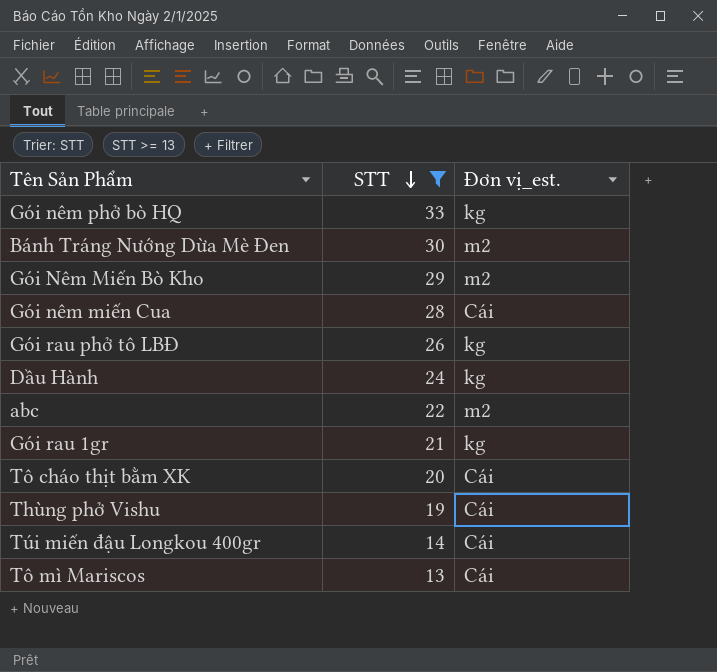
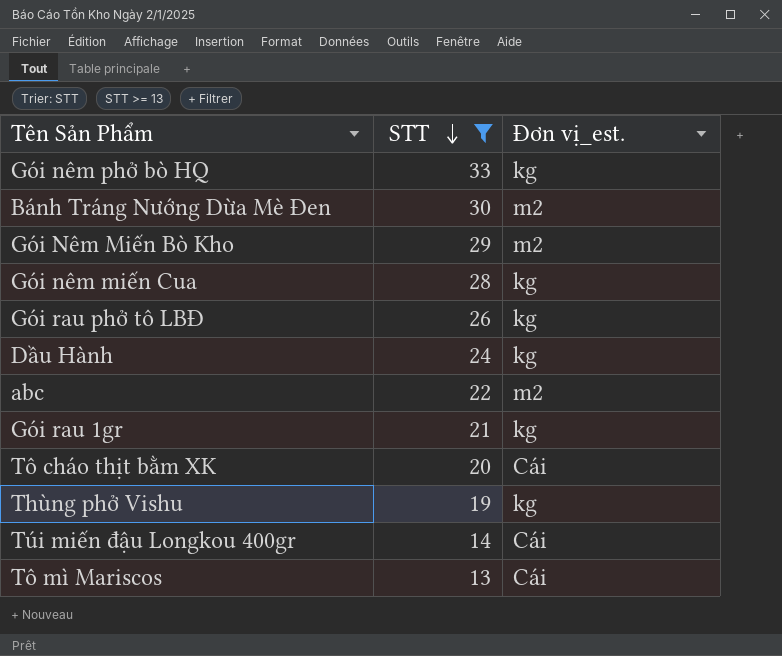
Gói nêm miến Cua | Đơn vị_est.: Cái -> kg
Thùng phở Vishu | Đơn vị_est.: Cái -> kg

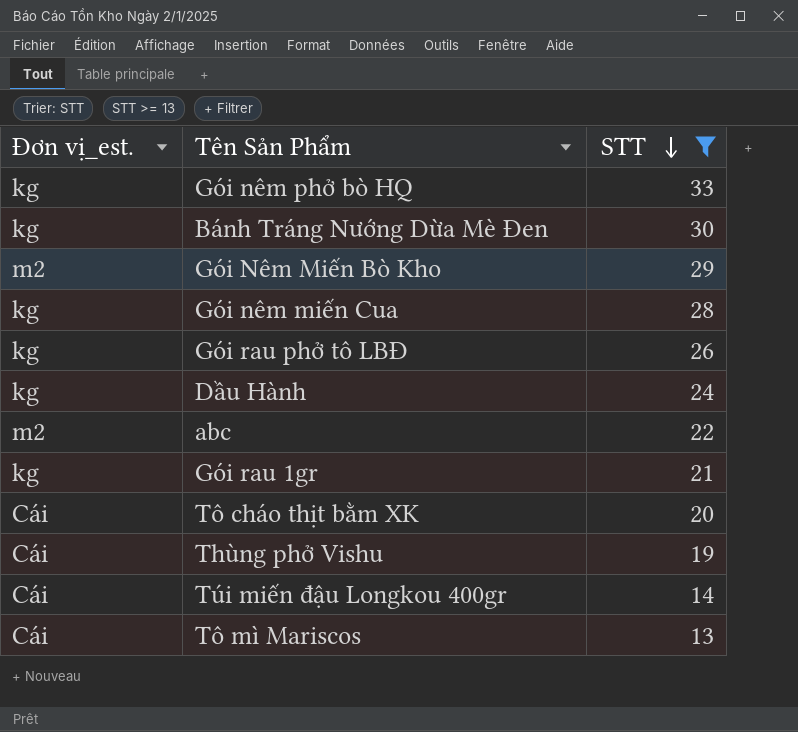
column Đơn vị_est. | position: 3 -> 1
Bánh Tráng Nướng Dừa Mè Đen | Đơn vị_est.: m2 -> kg
Thùng phở Vishu | Đơn vị_est.: kg -> Cái

